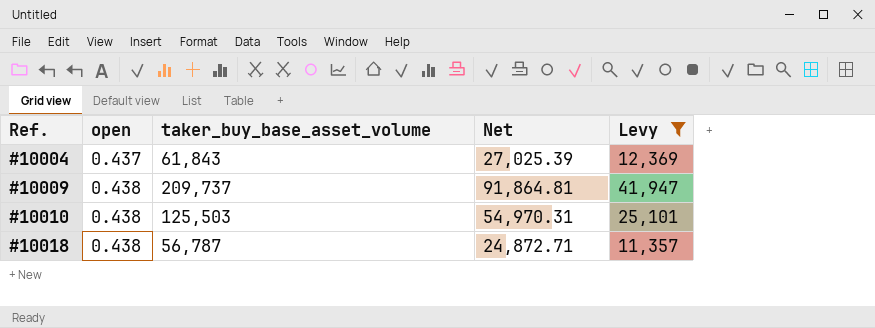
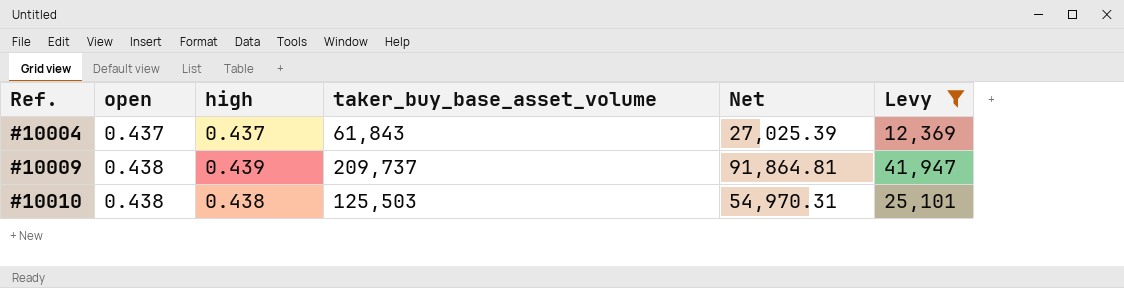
column high | position: none -> 3
row #10018: 0.438 | 56,787 | 24,872.71 | 11,357 -> none

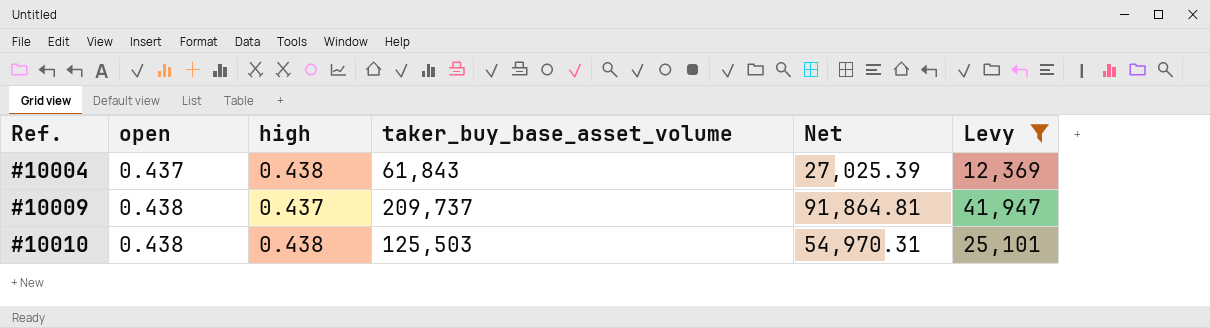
#10004 | high: 0.437 -> 0.438
#10009 | high: 0.439 -> 0.437

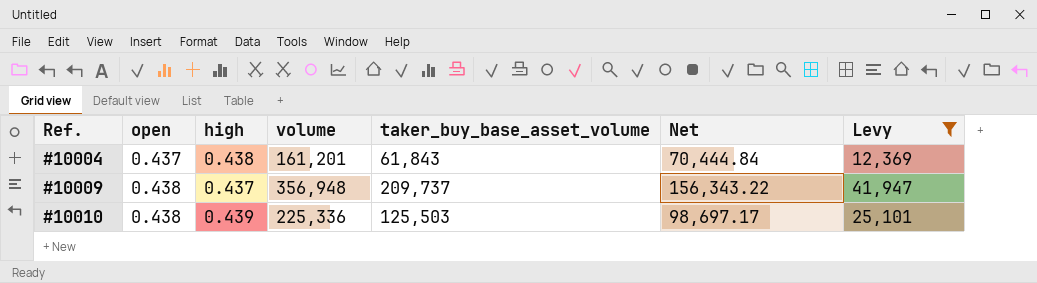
column volume | position: none -> 4
column Net | formula: [open] * [taker_buy_base_asset_volume] -> [open] * [volume]
#10010 | high: 0.438 -> 0.439

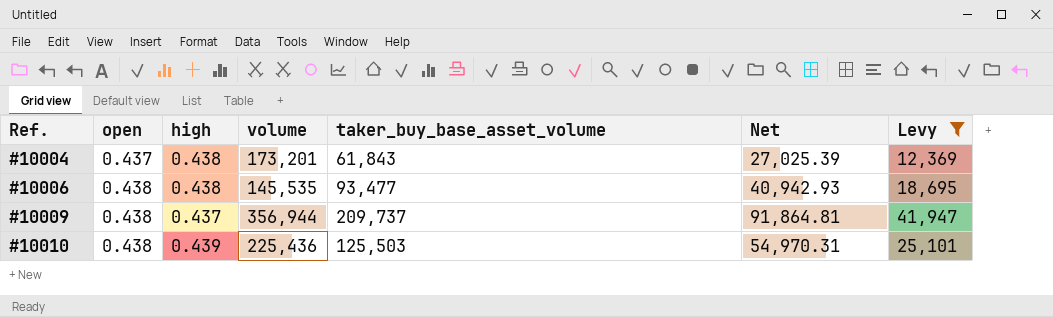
column Net | formula: [open] * [volume] -> [open] * [taker_buy_base_asset_volume]
#10004 | volume: 161,201 -> 173,201
row #10006: none -> 0.438 | 0.438 | 145,535 | 93,477 | 40,942.93 | 18,695
#10009 | volume: 356,948 -> 356,944
#10010 | volume: 225,336 -> 225,436

